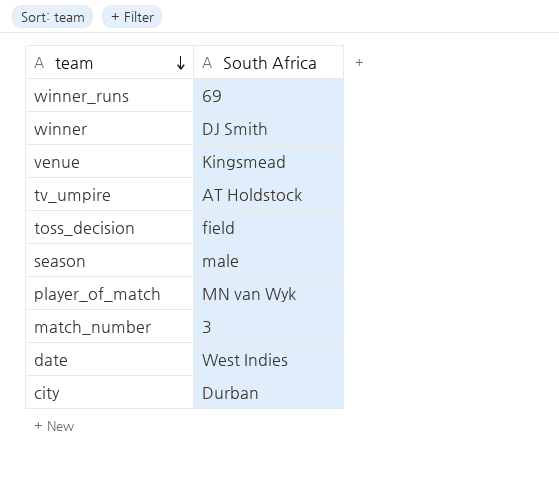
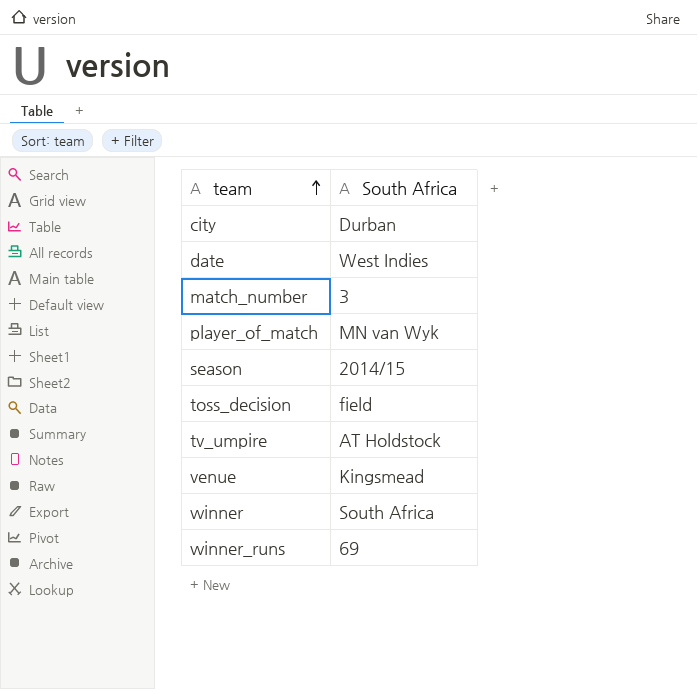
row order: team descending -> team ascending
season | South Africa: male -> 2014/15
winner | South Africa: DJ Smith -> South Africa

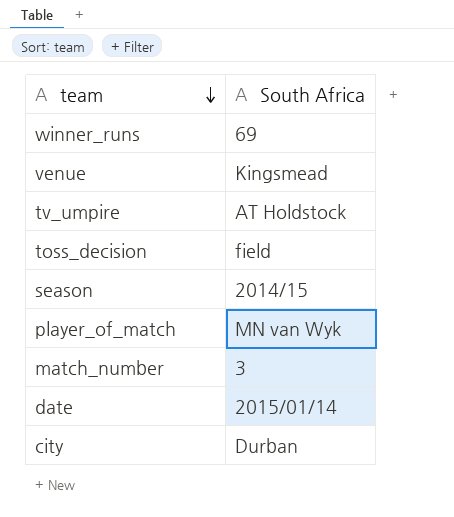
row order: team ascending -> team descending
row winner: South Africa -> none
date | South Africa: West Indies -> 2015/01/14

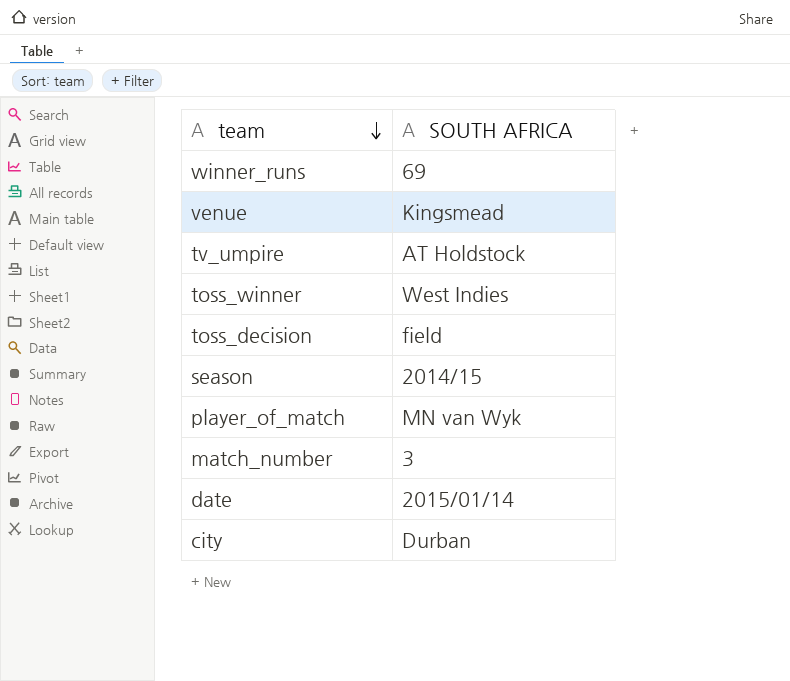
column name: South Africa -> SOUTH AFRICA
row toss_winner: none -> West Indies

